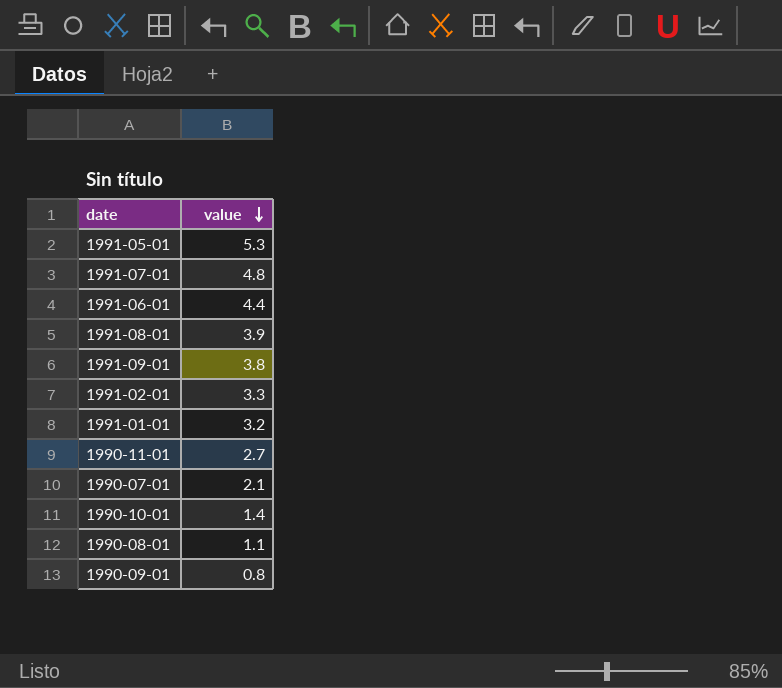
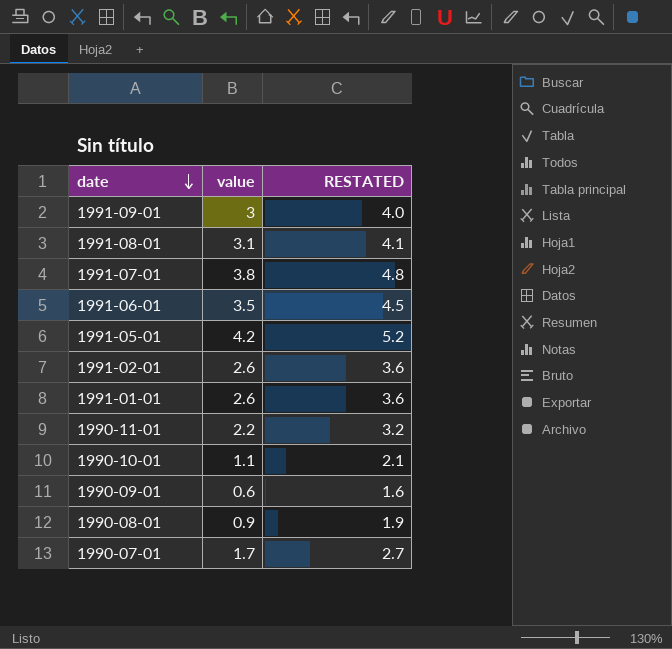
row order: value descending -> date descending
column RESTATED | formula: none -> [value] + 1
1991-09-01 | value: 3.8 -> 3
1991-08-01 | value: 3.9 -> 3.1
1991-07-01 | value: 4.8 -> 3.8
1991-06-01 | value: 4.4 -> 3.5
1991-05-01 | value: 5.3 -> 4.2
1991-02-01 | value: 3.3 -> 2.6
1991-01-01 | value: 3.2 -> 2.6
1990-11-01 | value: 2.7 -> 2.2
1990-10-01 | value: 1.4 -> 1.1
1990-09-01 | value: 0.8 -> 0.6
1990-08-01 | value: 1.1 -> 0.9
1990-07-01 | value: 2.1 -> 1.7

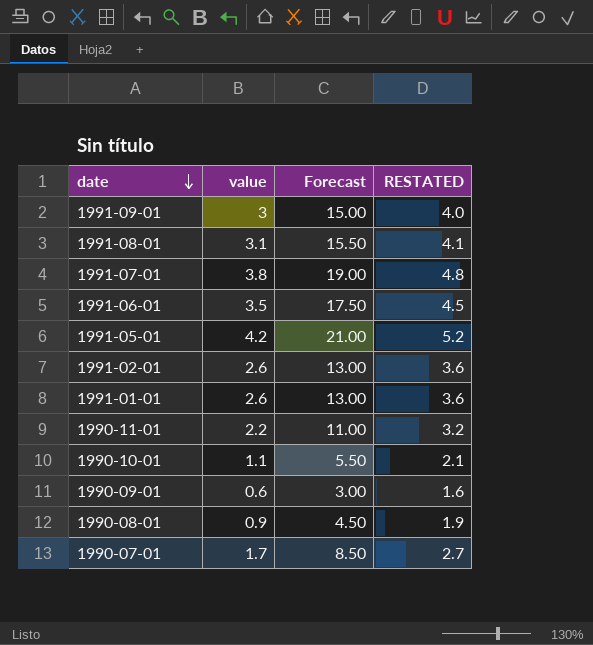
column Forecast | formula: none -> [value] * 5

